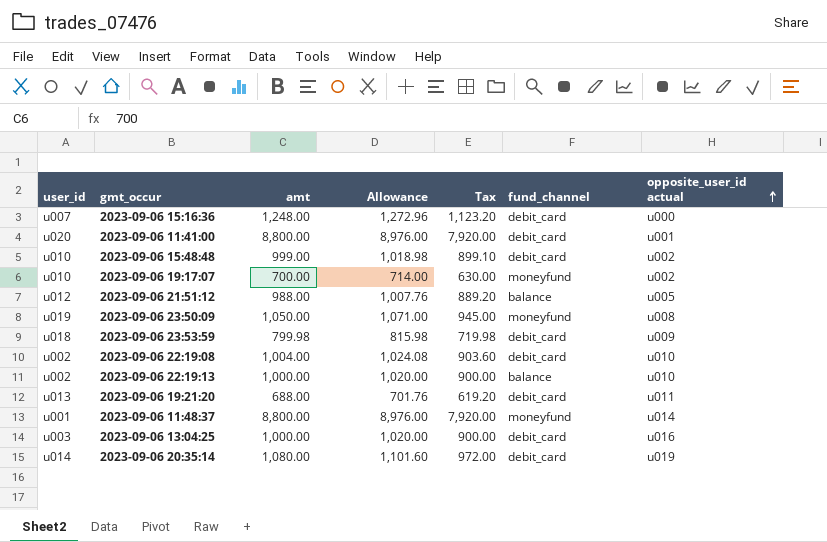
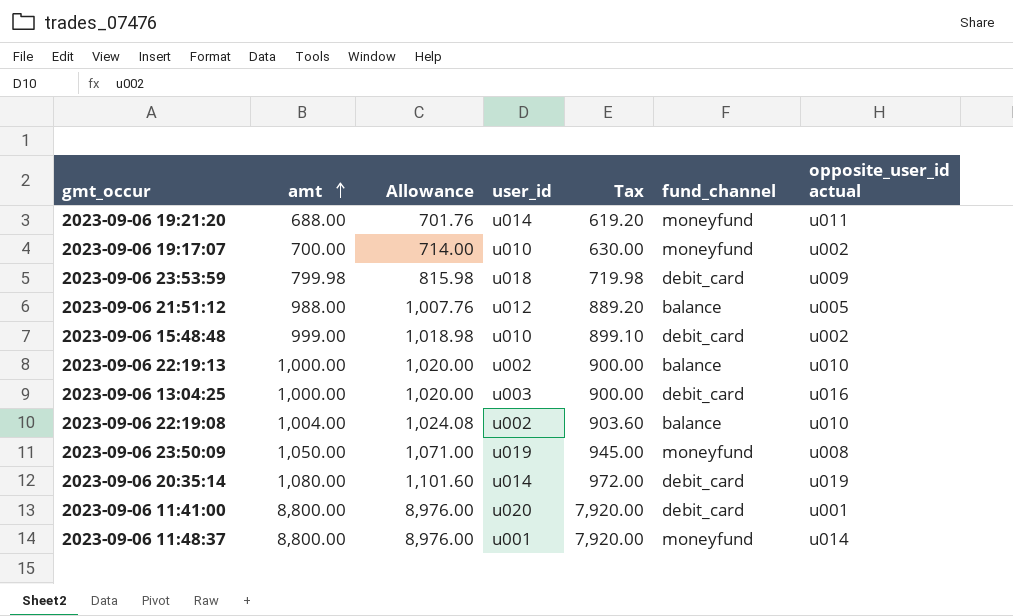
row order: opposite_user_id actual ascending -> amt ascending
column user_id | position: 1 -> 4
row 2023-09-06 15:16:36: u007 | 1,248.00 | 1,272.96 | 1,123.20 | debit_card | u000 -> none
2023-09-06 19:21:20 | user_id: u013 -> u014
2023-09-06 19:21:20 | fund_channel: debit_card -> moneyfund
2023-09-06 22:19:08 | fund_channel: debit_card -> balance

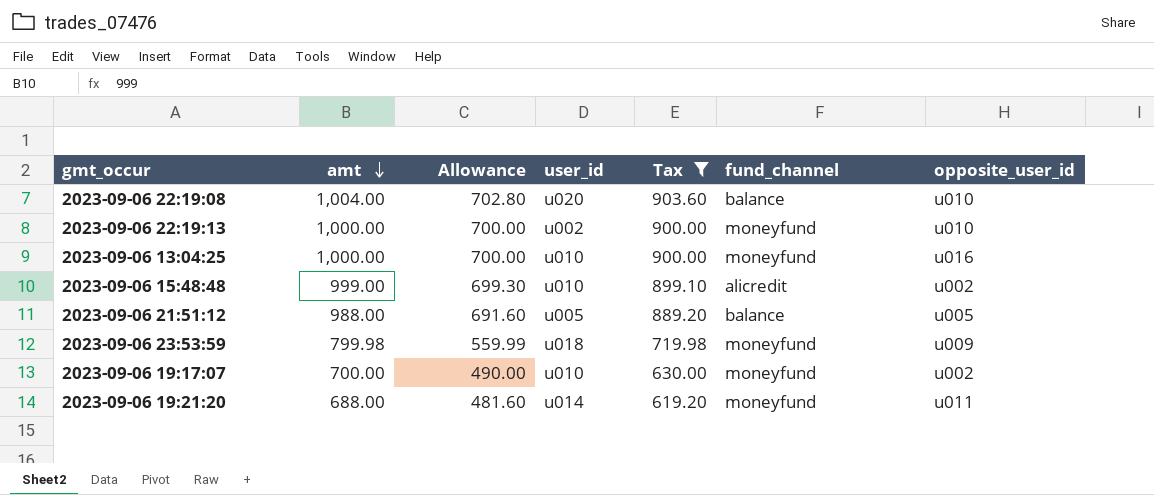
filter: none -> Tax <= 903.60
row order: amt ascending -> amt descending
column Allowance | formula: [amt] * 1.02 -> [amt] * 0.7
column name: opposite_user_id actual -> opposite_user_id
2023-09-06 22:19:08 | user_id: u002 -> u020
2023-09-06 22:19:13 | fund_channel: balance -> moneyfund
2023-09-06 13:04:25 | user_id: u003 -> u010
2023-09-06 13:04:25 | fund_channel: debit_card -> moneyfund
2023-09-06 15:48:48 | fund_channel: debit_card -> alicredit
2023-09-06 21:51:12 | user_id: u012 -> u005
2023-09-06 23:53:59 | fund_channel: debit_card -> moneyfund

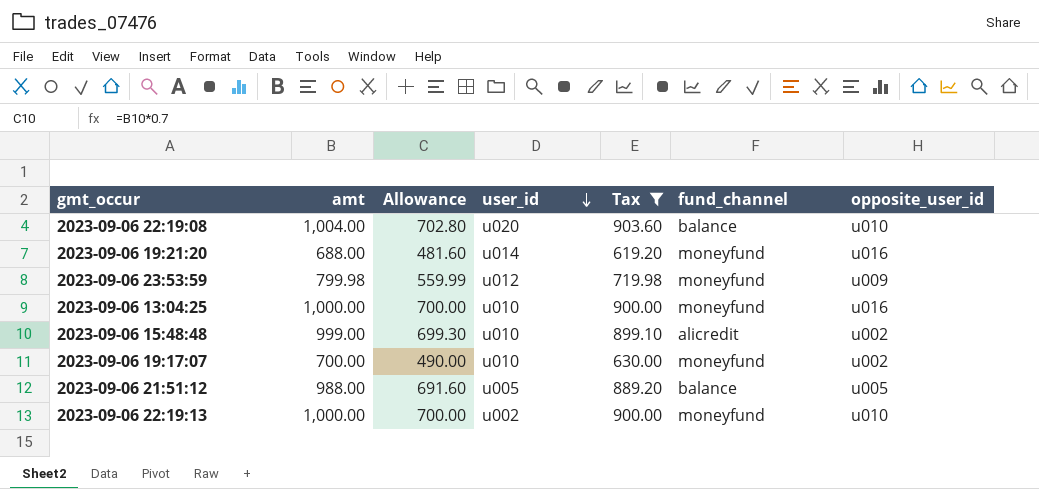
row order: amt descending -> user_id descending
2023-09-06 19:21:20 | opposite_user_id: u011 -> u016
2023-09-06 23:53:59 | user_id: u018 -> u012

